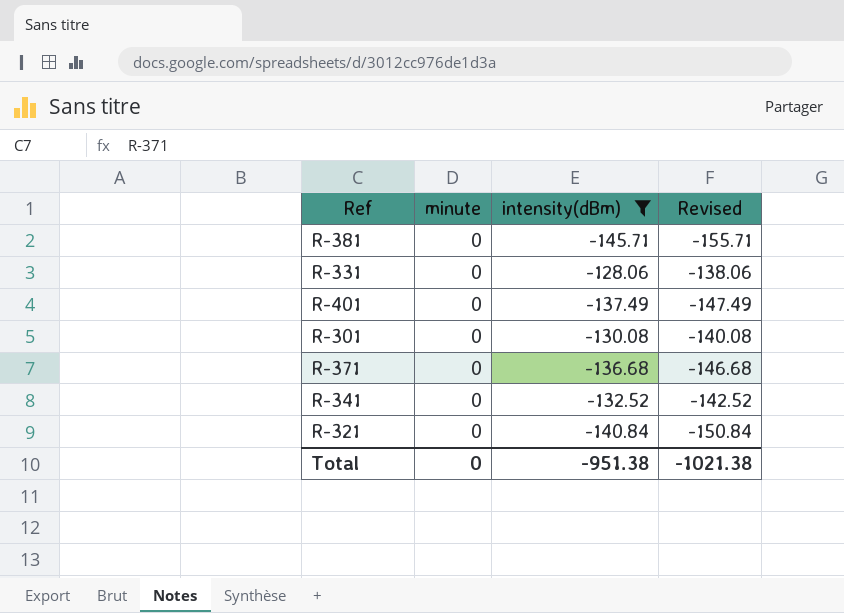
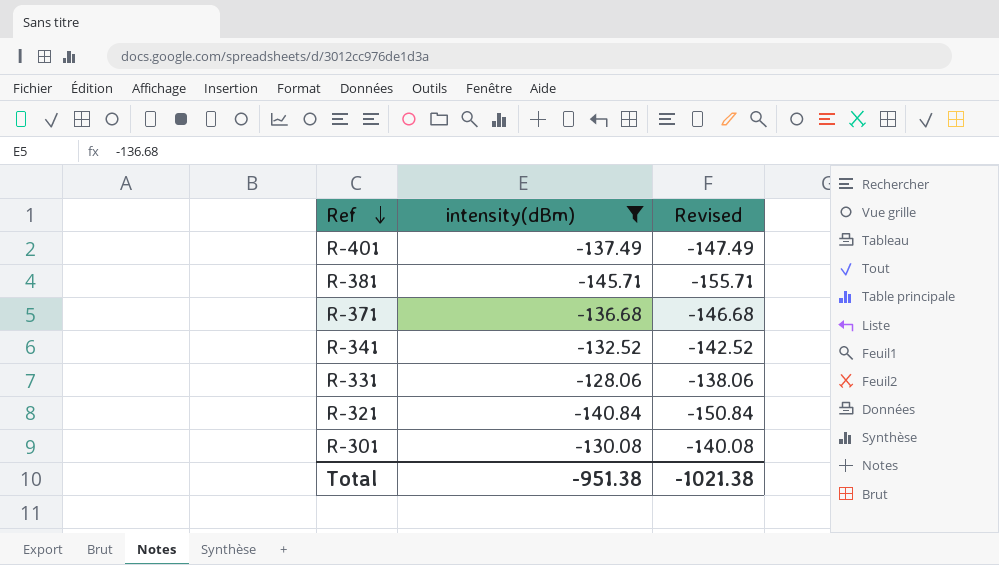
row order: none -> Ref descending
column minute | position: 2 -> none

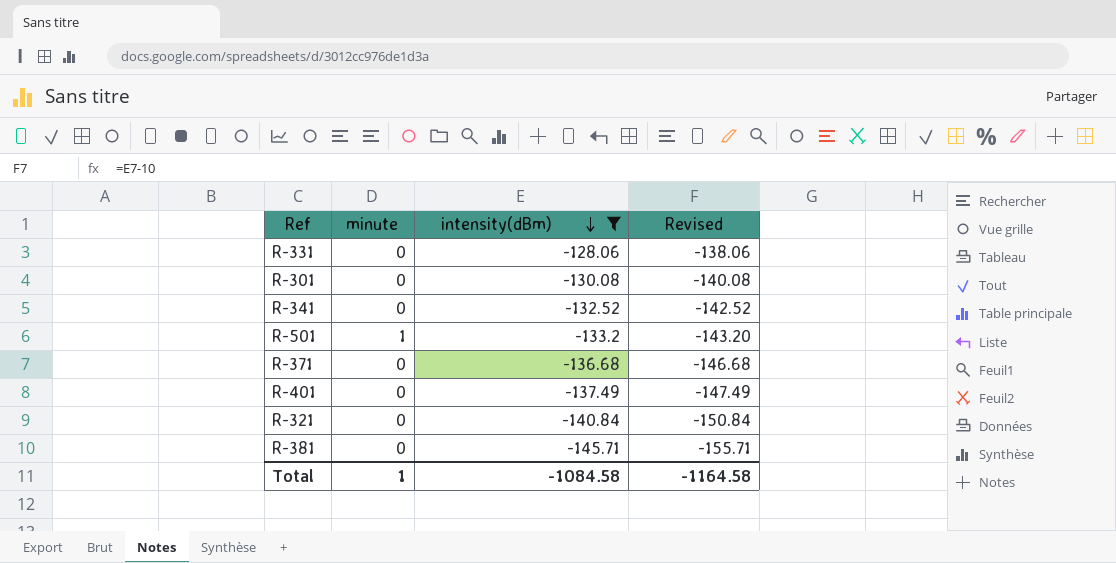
row order: Ref descending -> intensity(dBm) descending
column minute | position: none -> 2
row R-501: none -> 1 | -133.2 | -143.20
Total | intensity(dBm): -951.38 -> -1084.58
Total | Revised: -1021.38 -> -1164.58

